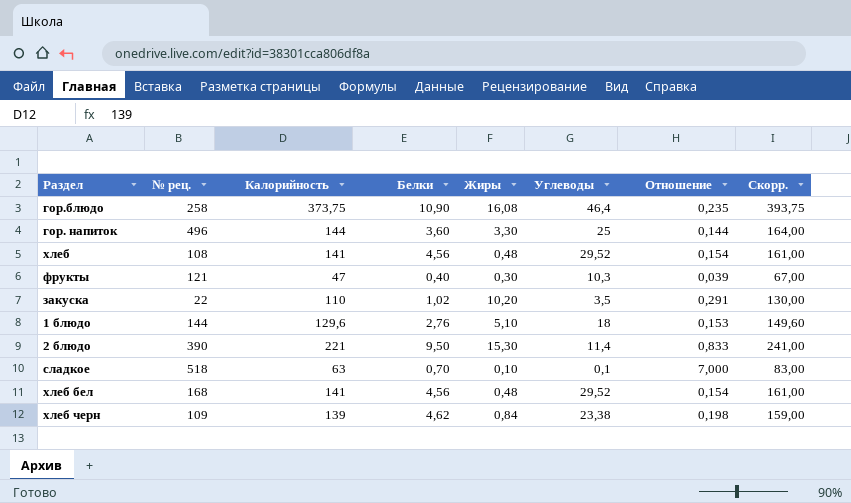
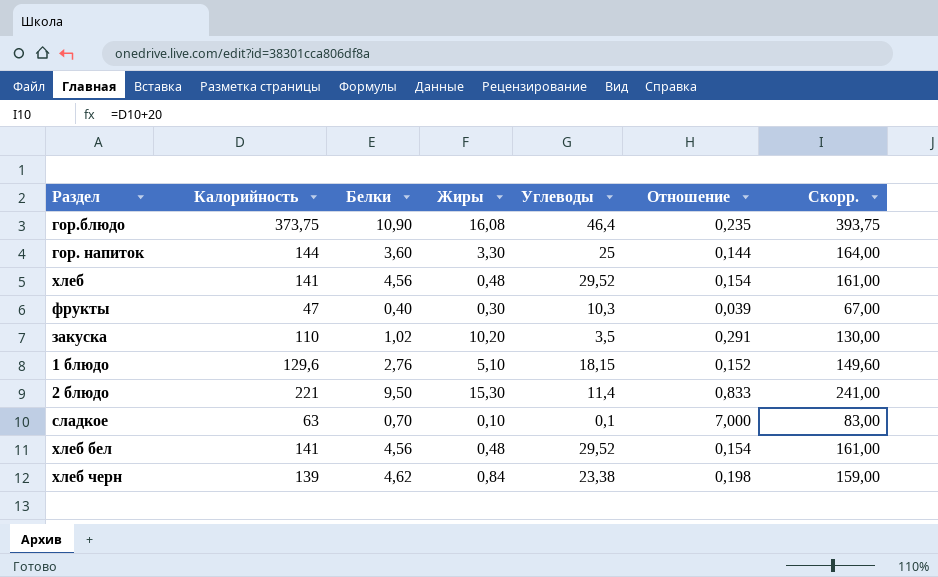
column № рец. | position: 2 -> none
1 блюдо | Углеводы: 18 -> 18,15
1 блюдо | Отношение: 0,153 -> 0,152

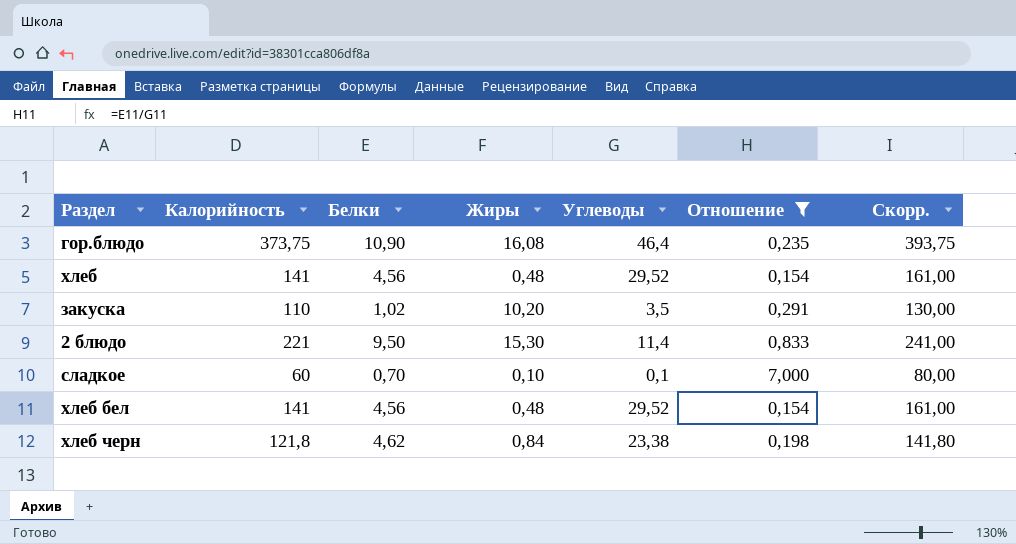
filter: none -> Отношение >= 0,154
сладкое | Калорийность: 63 -> 60
сладкое | Скорр.: 83,00 -> 80,00
хлеб черн | Калорийность: 139 -> 121,8
хлеб черн | Скорр.: 159,00 -> 141,80

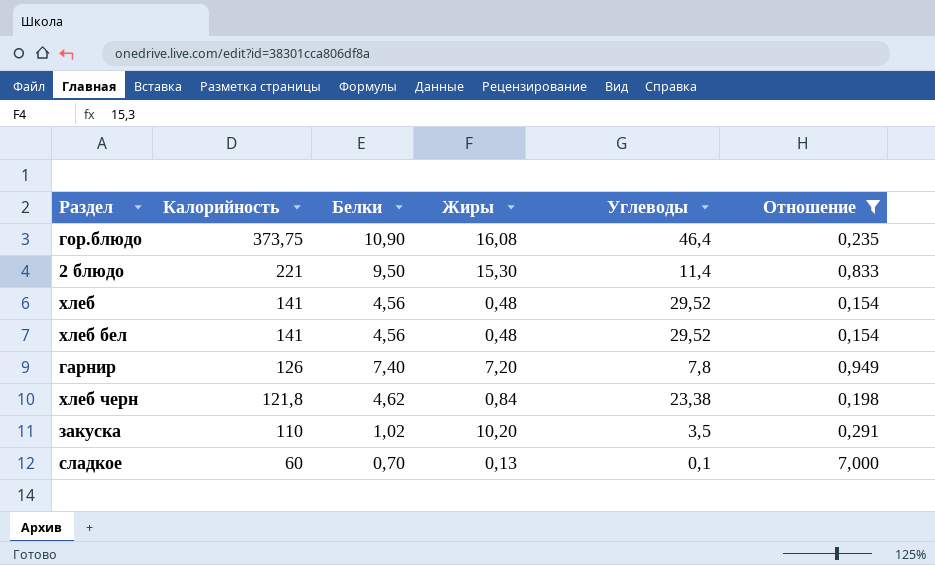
row order: none -> Калорийность descending
column Скорр. | formula: [Калорийность] + 20 -> none
row гарнир: none -> 126 | 7,40 | 7,20 | 7,8 | 0,949
сладкое | Жиры: 0,10 -> 0,13

